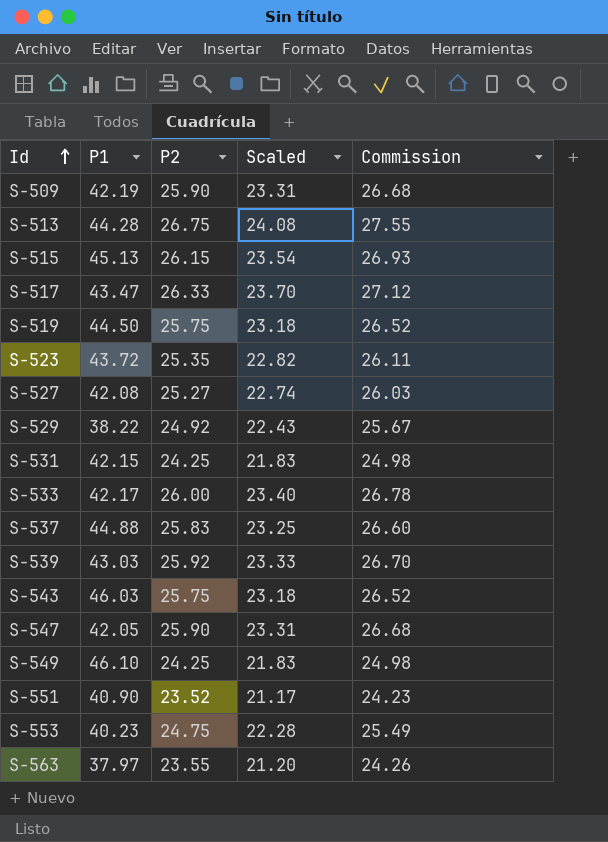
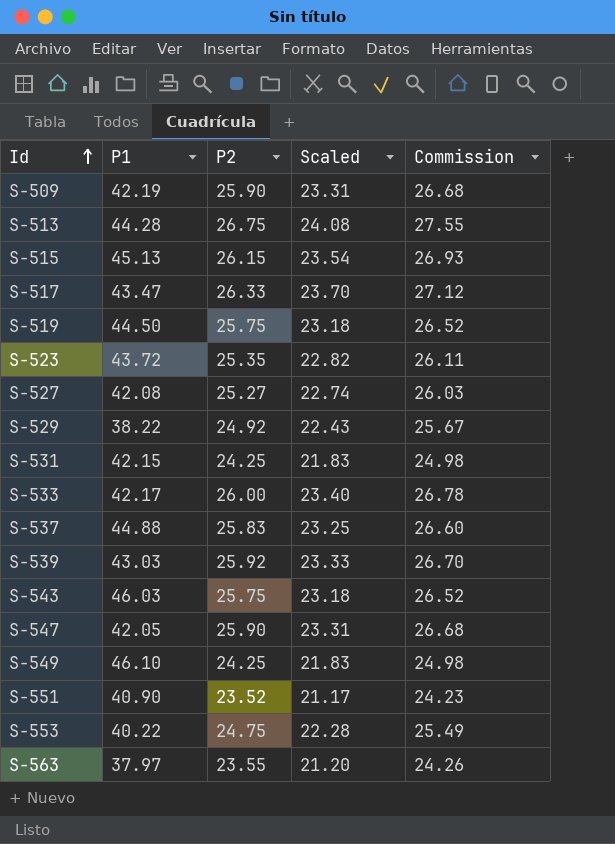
S-553 | P1: 40.23 -> 40.22

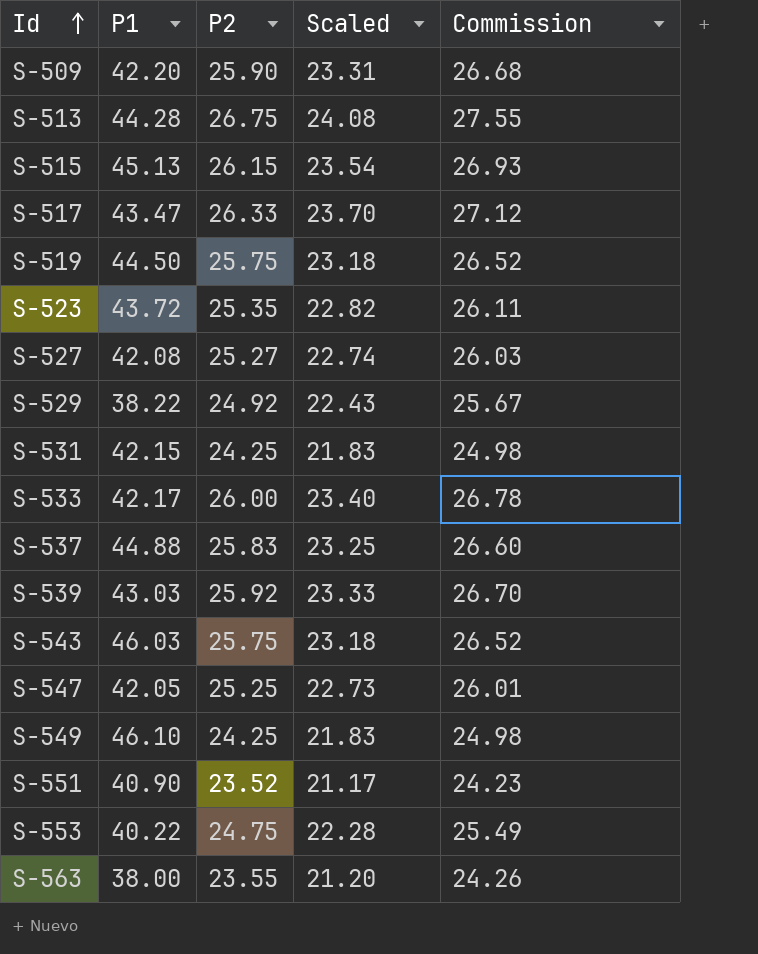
S-509 | P1: 42.19 -> 42.20
S-547 | P2: 25.90 -> 25.25
S-547 | Scaled: 23.31 -> 22.73
S-547 | Commission: 26.68 -> 26.01
S-563 | P1: 37.97 -> 38.00

